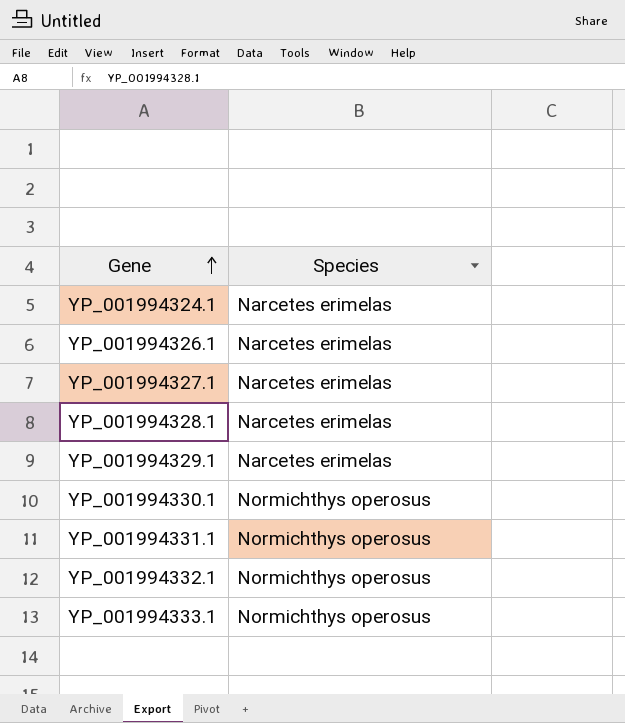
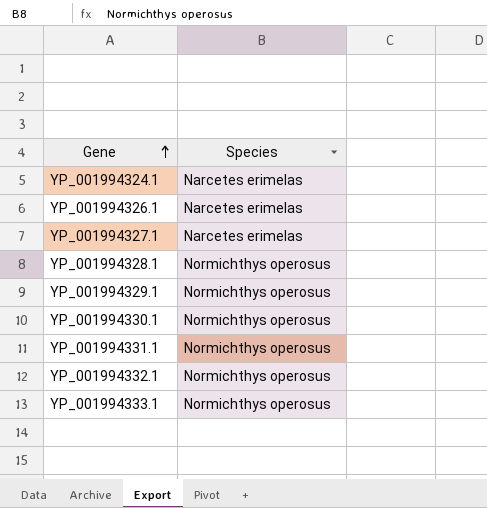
YP_001994328.1 | Species: Narcetes erimelas -> Normichthys operosus
YP_001994329.1 | Species: Narcetes erimelas -> Normichthys operosus

